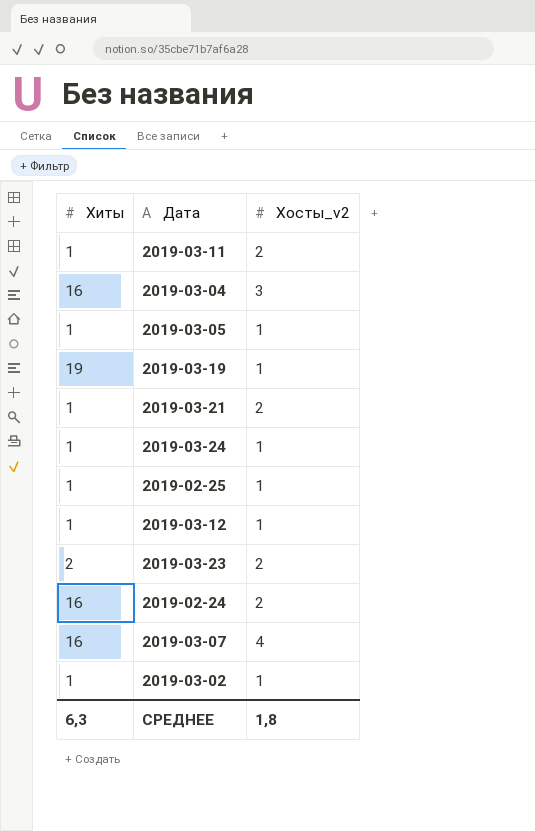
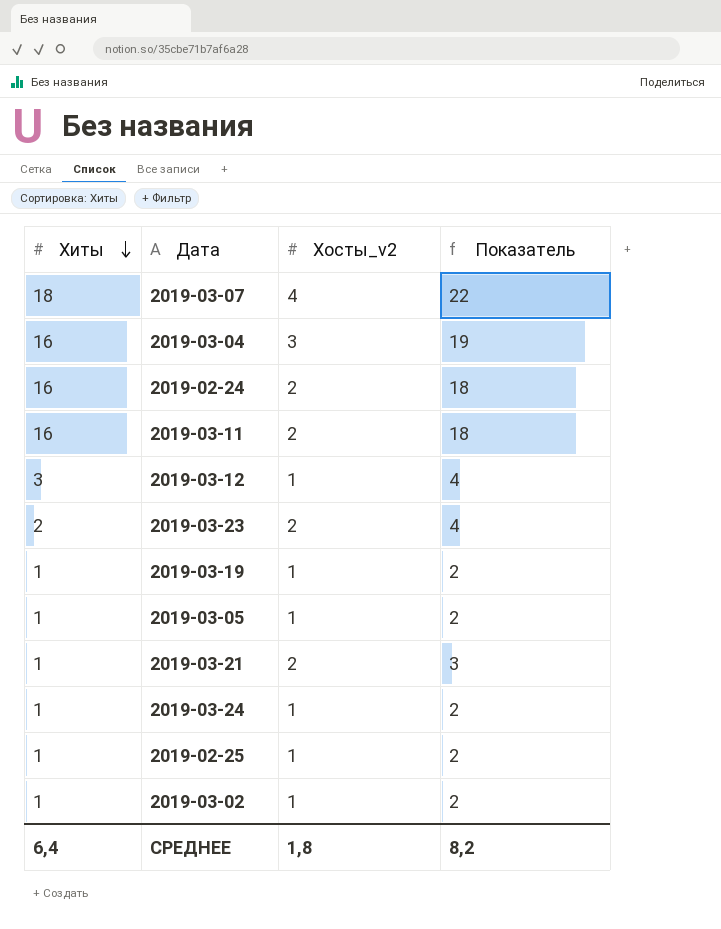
row order: none -> Хиты descending
column Показатель | formula: none -> [Хиты] + [Хосты_v2]
2019-03-07 | Хиты: 16 -> 18
2019-03-11 | Хиты: 1 -> 16
2019-03-12 | Хиты: 1 -> 3
2019-03-19 | Хиты: 19 -> 1
СРЕДНЕЕ | Хиты: 6,3 -> 6,4

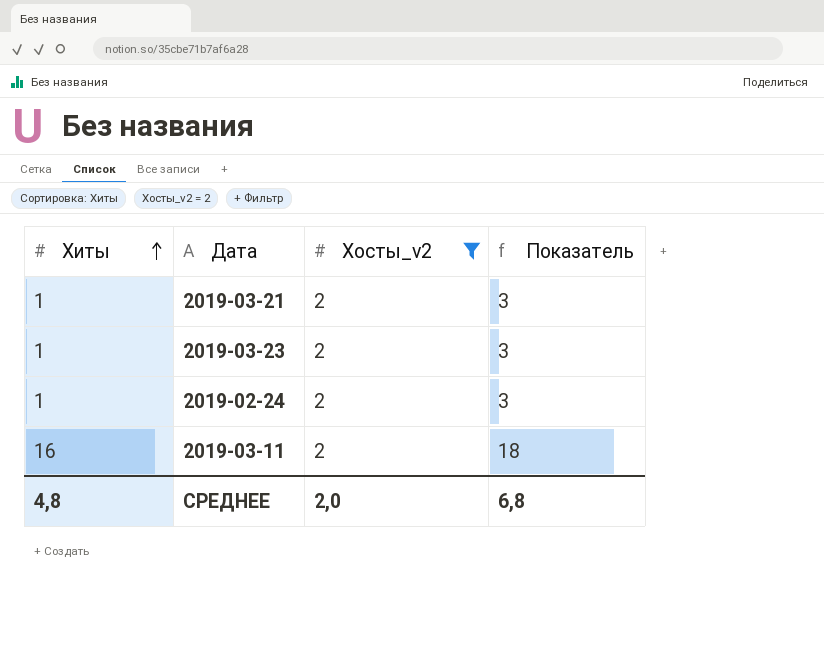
filter: none -> Хосты_v2 = 2
row order: Хиты descending -> Хиты ascending
2019-03-23 | Хиты: 2 -> 1
2019-03-23 | Показатель: 4 -> 3
2019-02-24 | Хиты: 16 -> 1
2019-02-24 | Показатель: 18 -> 3
СРЕДНЕЕ | Хиты: 6,4 -> 4,8
СРЕДНЕЕ | Хосты_v2: 1,8 -> 2,0
СРЕДНЕЕ | Показатель: 8,2 -> 6,8

